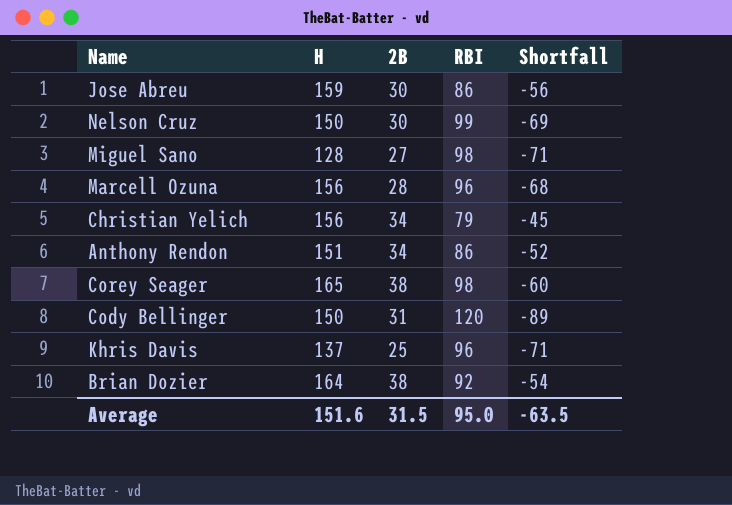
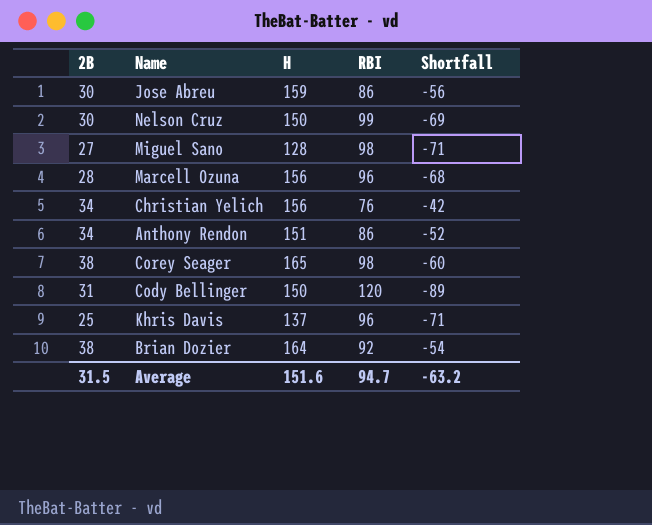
column 2B | position: 3 -> 1
Christian Yelich | RBI: 79 -> 76
Christian Yelich | Shortfall: -45 -> -42
Average | RBI: 95.0 -> 94.7
Average | Shortfall: -63.5 -> -63.2

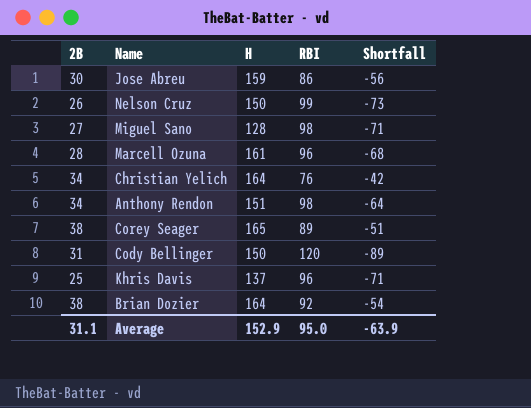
Nelson Cruz | 2B: 30 -> 26
Nelson Cruz | Shortfall: -69 -> -73
Marcell Ozuna | H: 156 -> 161
Christian Yelich | H: 156 -> 164
Anthony Rendon | RBI: 86 -> 98
Anthony Rendon | Shortfall: -52 -> -64
Corey Seager | RBI: 98 -> 89
Corey Seager | Shortfall: -60 -> -51
Average | 2B: 31.5 -> 31.1
Average | H: 151.6 -> 152.9
Average | RBI: 94.7 -> 95.0
Average | Shortfall: -63.2 -> -63.9

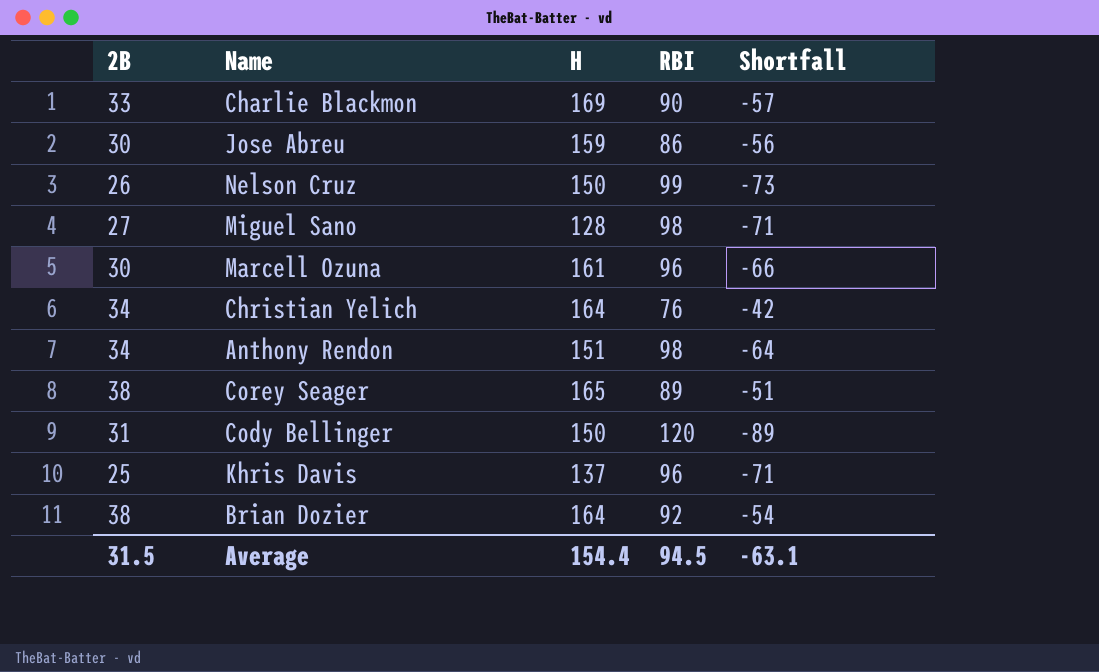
row Charlie Blackmon: none -> 33 | 169 | 90 | -57
Marcell Ozuna | 2B: 28 -> 30
Marcell Ozuna | Shortfall: -68 -> -66
Average | 2B: 31.1 -> 31.5
Average | H: 152.9 -> 154.4
Average | RBI: 95.0 -> 94.5
Average | Shortfall: -63.9 -> -63.1

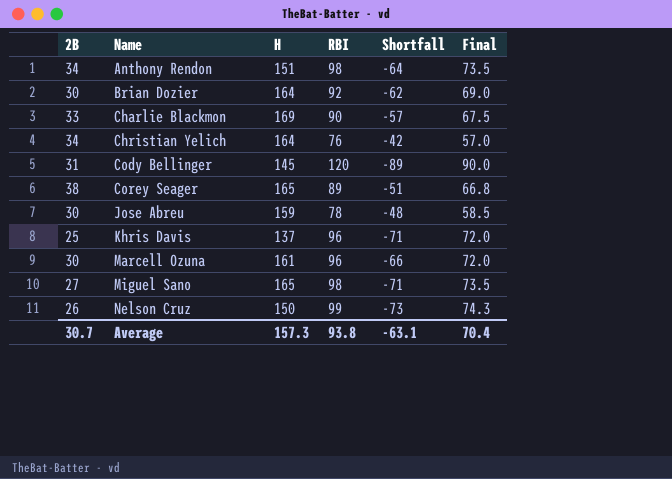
row order: none -> Name ascending
column Final | formula: none -> [RBI] * 0.75
Brian Dozier | 2B: 38 -> 30
Brian Dozier | Shortfall: -54 -> -62
Cody Bellinger | H: 150 -> 145
Jose Abreu | RBI: 86 -> 78
Jose Abreu | Shortfall: -56 -> -48
Miguel Sano | H: 128 -> 165
Average | 2B: 31.5 -> 30.7
Average | H: 154.4 -> 157.3
Average | RBI: 94.5 -> 93.8

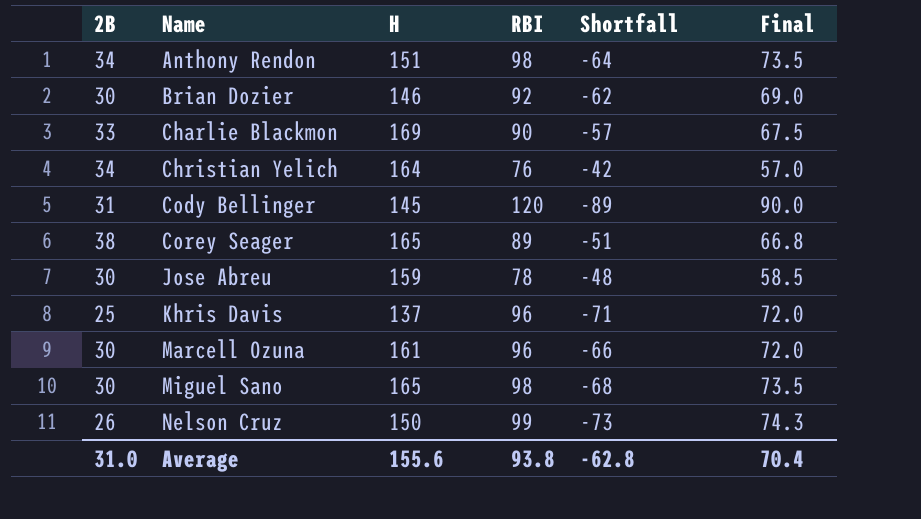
Brian Dozier | H: 164 -> 146
Miguel Sano | 2B: 27 -> 30
Miguel Sano | Shortfall: -71 -> -68
Average | 2B: 30.7 -> 31.0
Average | H: 157.3 -> 155.6
Average | Shortfall: -63.1 -> -62.8

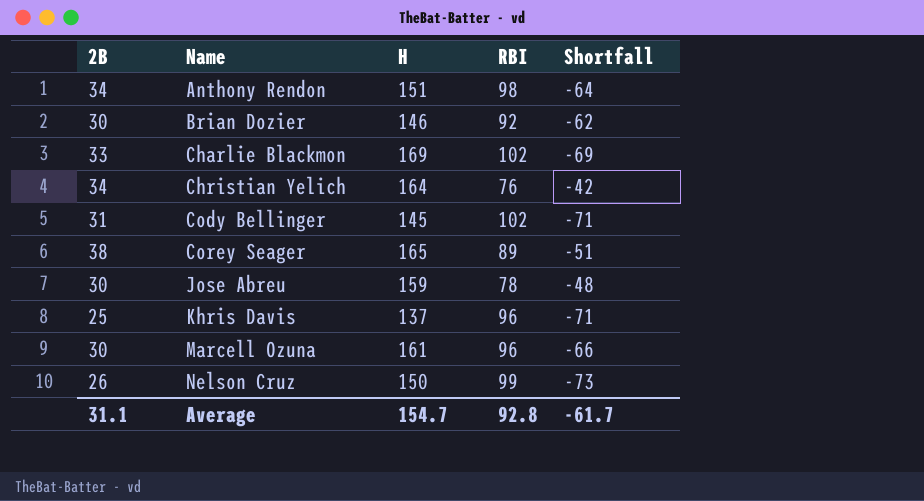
column Final | formula: [RBI] * 0.75 -> none
row Miguel Sano: 30 | 165 | 98 | -68 | 73.5 -> none
Charlie Blackmon | RBI: 90 -> 102
Charlie Blackmon | Shortfall: -57 -> -69
Cody Bellinger | RBI: 120 -> 102
Cody Bellinger | Shortfall: -89 -> -71
Average | 2B: 31.0 -> 31.1
Average | H: 155.6 -> 154.7
Average | RBI: 93.8 -> 92.8
Average | Shortfall: -62.8 -> -61.7

